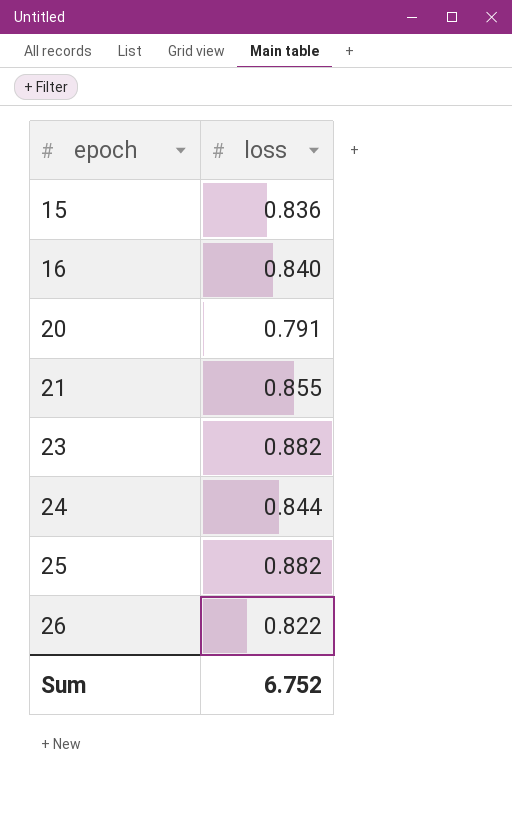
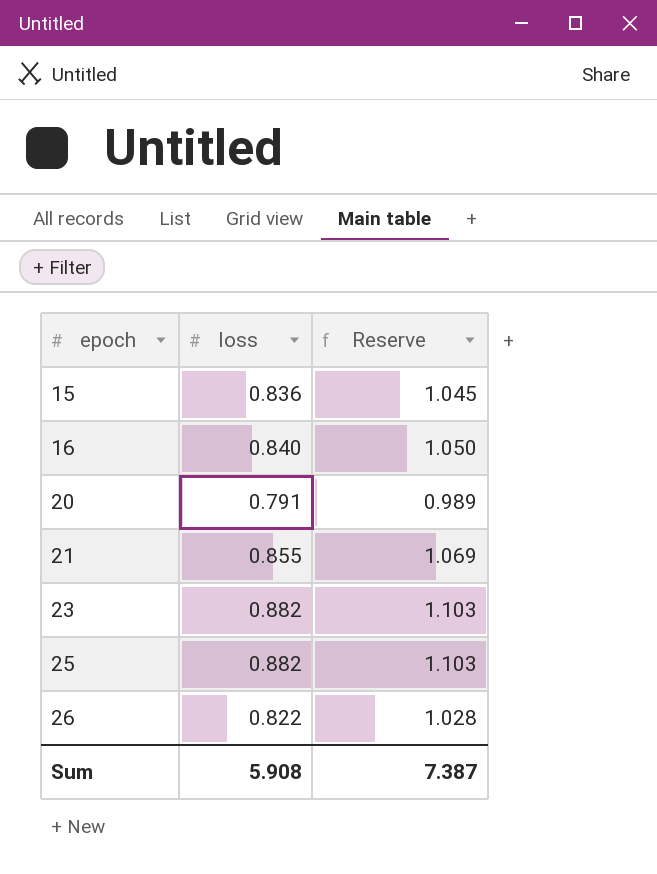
column Reserve | formula: none -> [loss] * 1.25
row 24: 0.844 -> none
Sum | loss: 6.752 -> 5.908

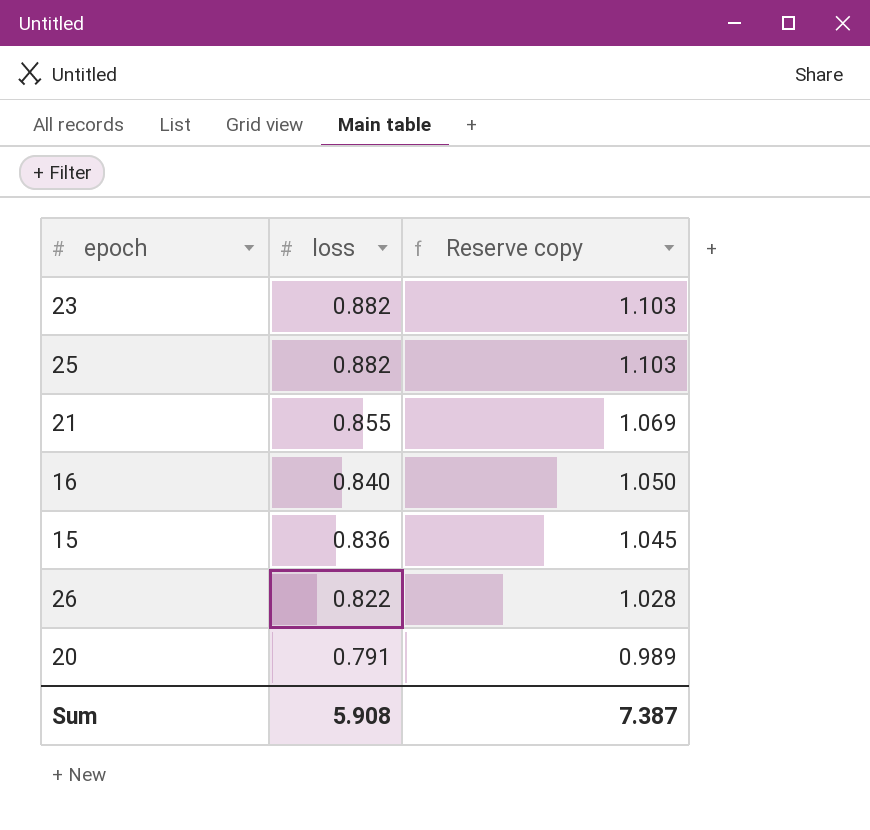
row order: epoch ascending -> loss descending
column name: Reserve -> Reserve copy

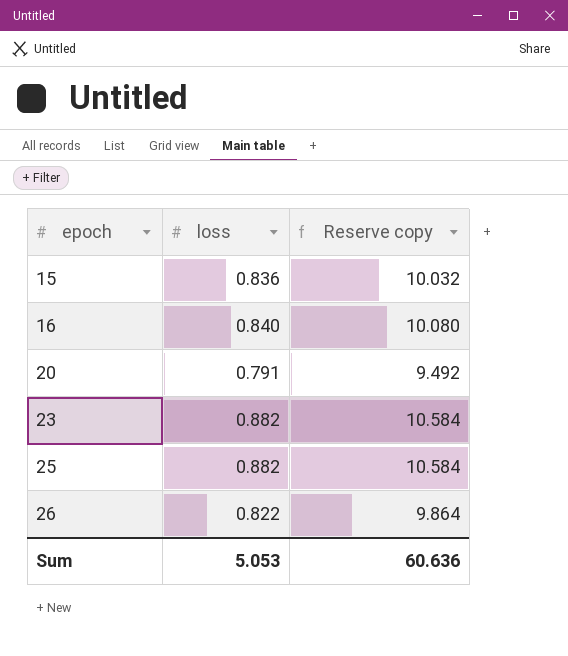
row order: loss descending -> epoch ascending
column Reserve copy | formula: [loss] * 1.25 -> [loss] * 12
row 21: 0.855 | 1.069 -> none
Sum | loss: 5.908 -> 5.053
Sum | Reserve copy: 7.387 -> 60.636

